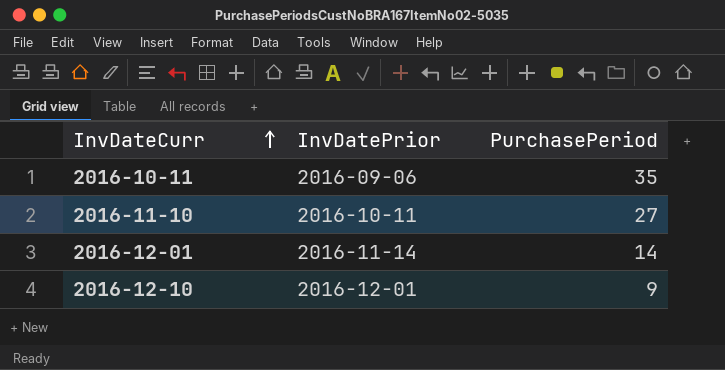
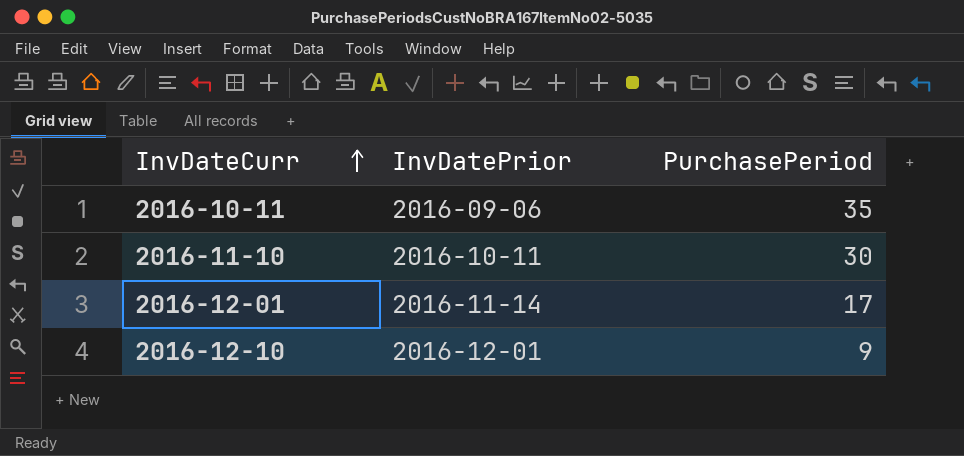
2016-11-10 | PurchasePeriod: 27 -> 30
2016-12-01 | PurchasePeriod: 14 -> 17

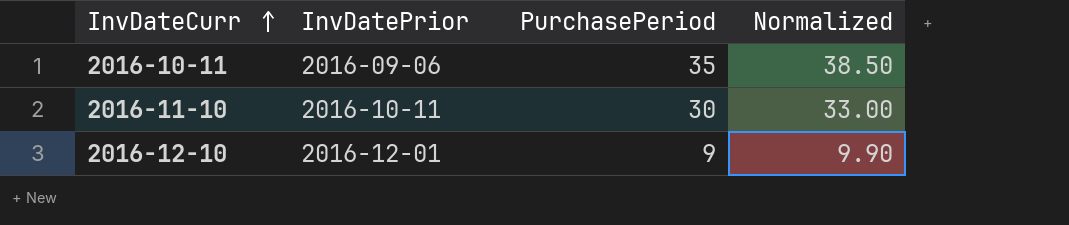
column Normalized | formula: none -> [PurchasePeriod] * 1.1
row 2016-12-01: 2016-11-14 | 17 -> none

